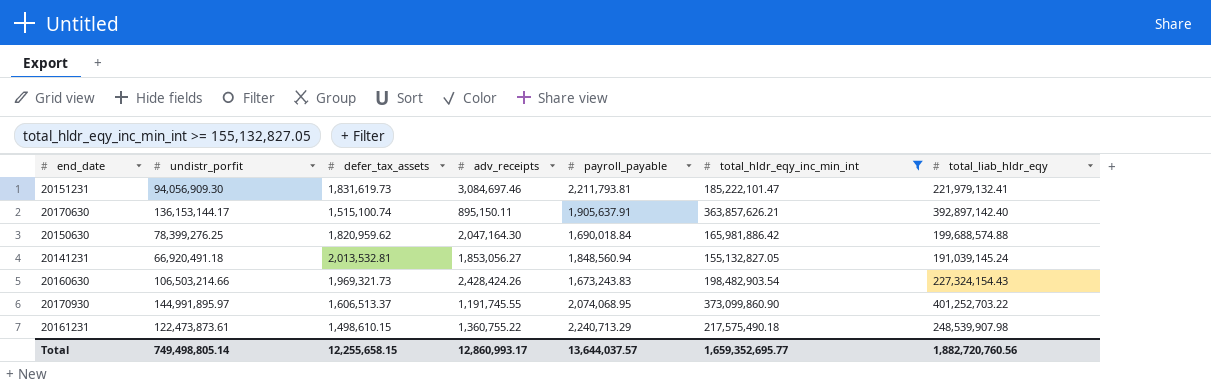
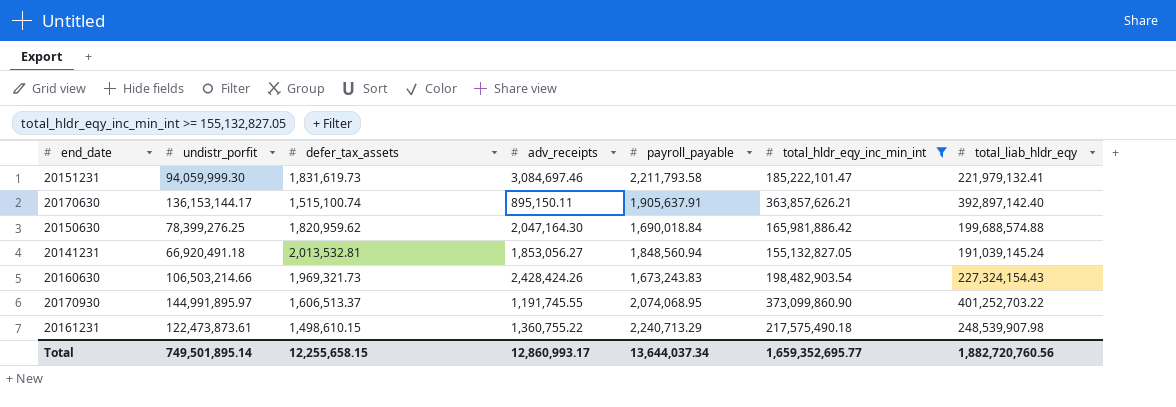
20151231 | undistr_porfit: 94,056,909.30 -> 94,059,999.30
20151231 | payroll_payable: 2,211,793.81 -> 2,211,793.58
Total | undistr_porfit: 749,498,805.14 -> 749,501,895.14
Total | payroll_payable: 13,644,037.57 -> 13,644,037.34

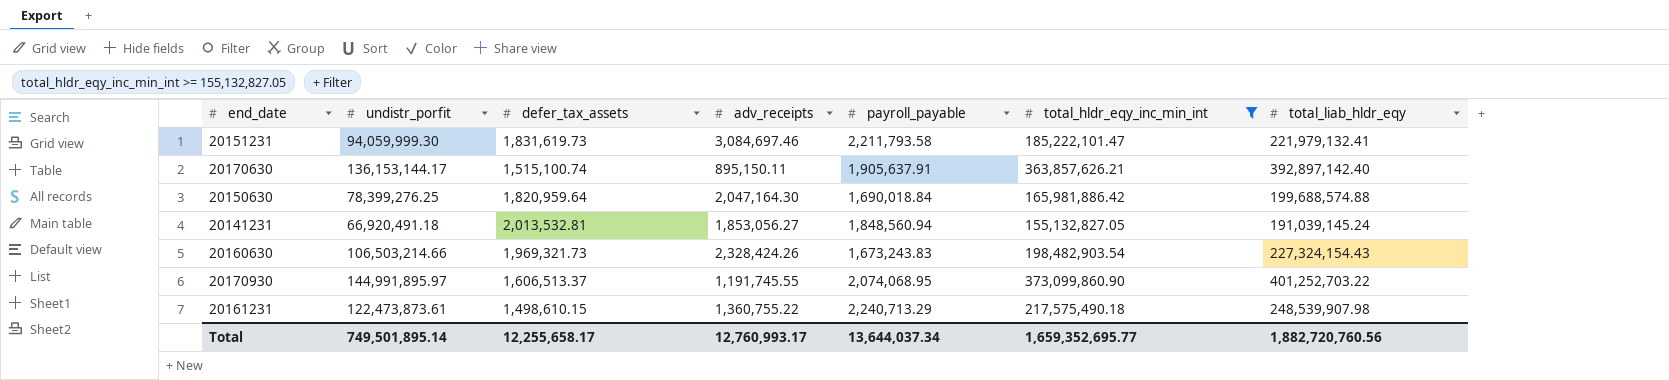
20150630 | defer_tax_assets: 1,820,959.62 -> 1,820,959.64
20160630 | adv_receipts: 2,428,424.26 -> 2,328,424.26
Total | defer_tax_assets: 12,255,658.15 -> 12,255,658.17
Total | adv_receipts: 12,860,993.17 -> 12,760,993.17

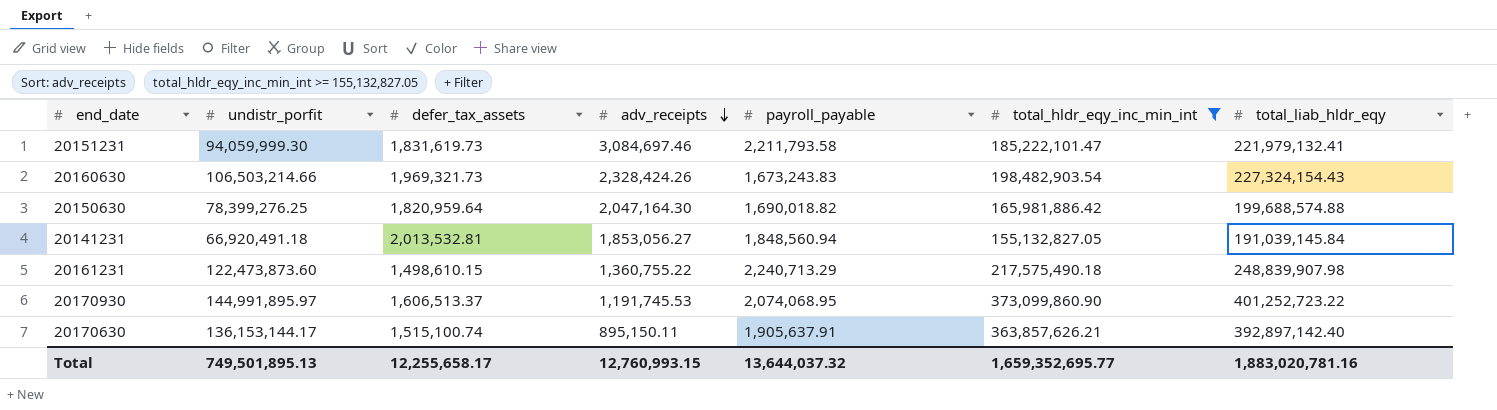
row order: none -> adv_receipts descending
20150630 | payroll_payable: 1,690,018.84 -> 1,690,018.82
20141231 | total_liab_hldr_eqy: 191,039,145.24 -> 191,039,145.84
20161231 | undistr_porfit: 122,473,873.61 -> 122,473,873.60
20161231 | total_liab_hldr_eqy: 248,539,907.98 -> 248,839,907.98
20170930 | adv_receipts: 1,191,745.55 -> 1,191,745.53
20170930 | total_liab_hldr_eqy: 401,252,703.22 -> 401,252,723.22
Total | undistr_porfit: 749,501,895.14 -> 749,501,895.13
Total | adv_receipts: 12,760,993.17 -> 12,760,993.15
Total | payroll_payable: 13,644,037.34 -> 13,644,037.32
Total | total_liab_hldr_eqy: 1,882,720,760.56 -> 1,883,020,781.16

